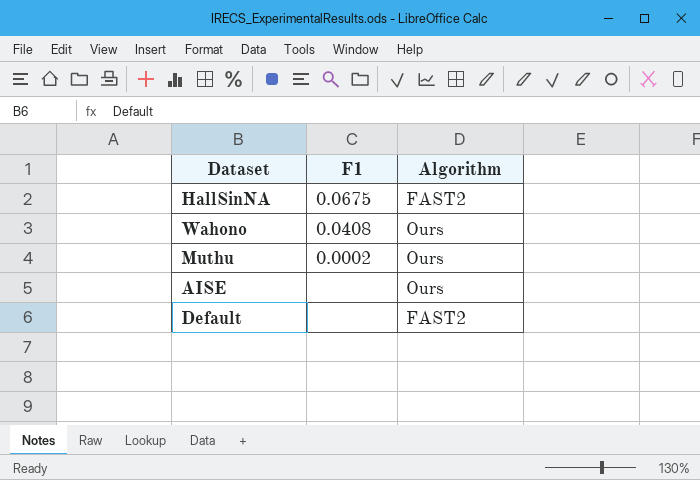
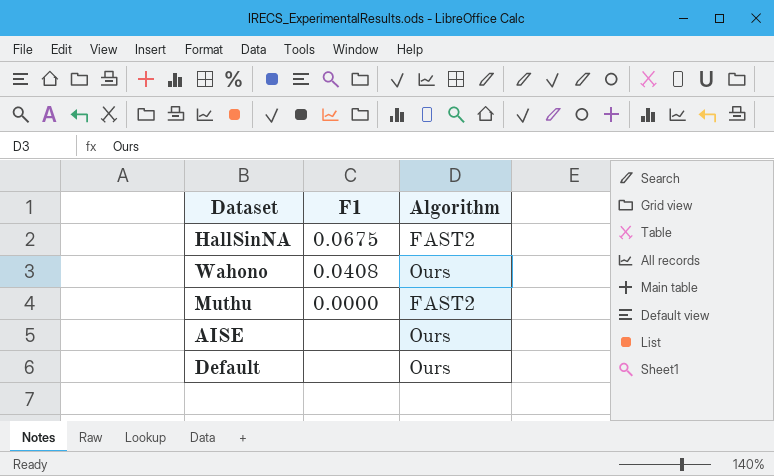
Muthu | F1: 0.0002 -> 0.0000
Muthu | Algorithm: Ours -> FAST2
Default | Algorithm: FAST2 -> Ours

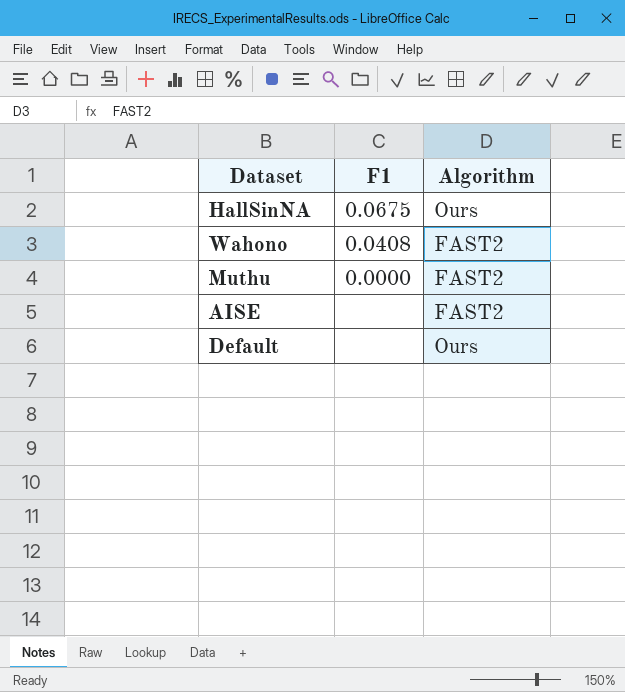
HallSinNA | Algorithm: FAST2 -> Ours
Wahono | Algorithm: Ours -> FAST2
AISE | Algorithm: Ours -> FAST2

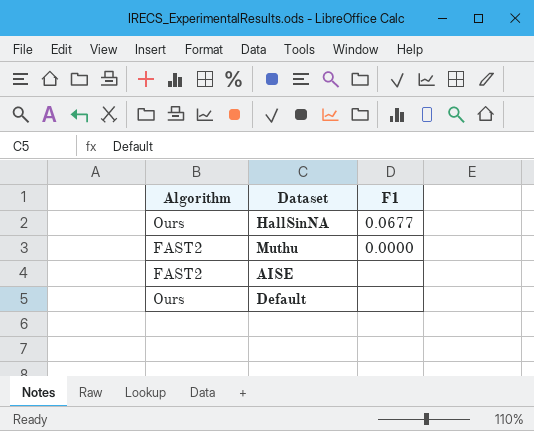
column Algorithm | position: 3 -> 1
row Wahono: 0.0408 | FAST2 -> none
HallSinNA | F1: 0.0675 -> 0.0677

